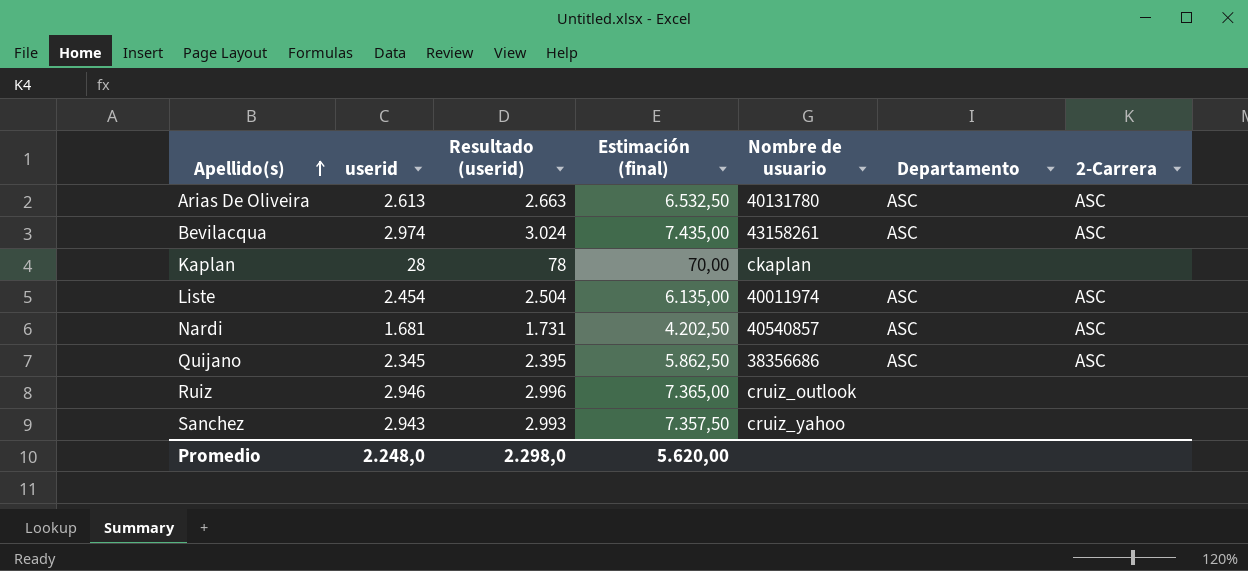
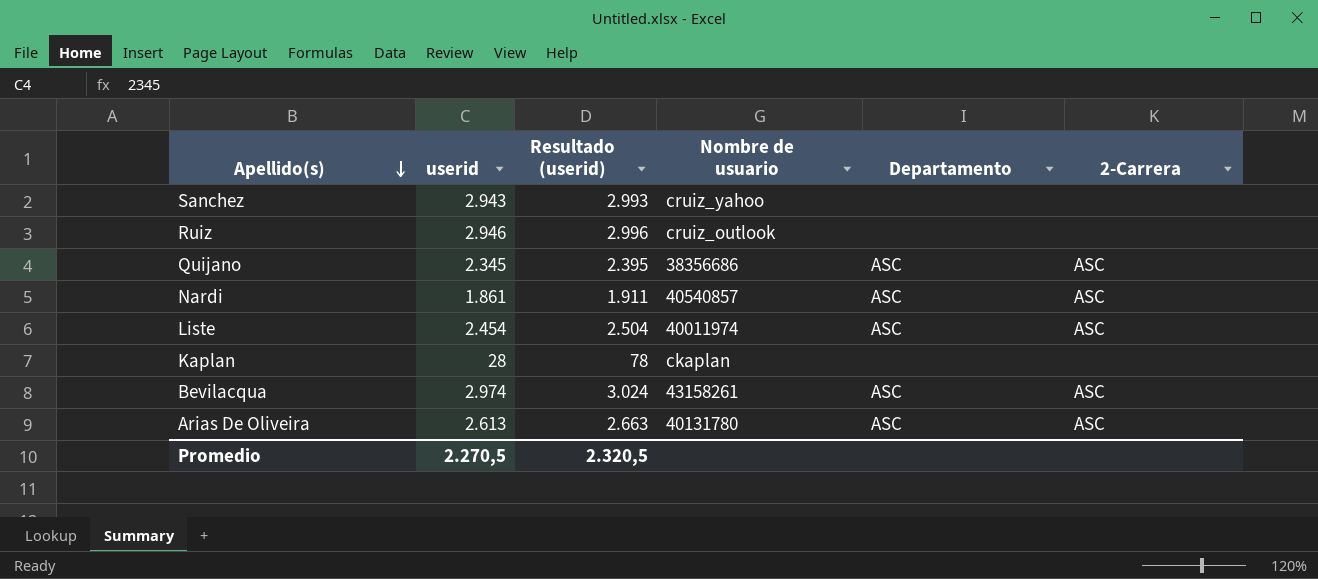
row order: Apellido(s) ascending -> Apellido(s) descending
column Estimación (final) | formula: [userid] * 2,5 -> none
Nardi | userid: 1.681 -> 1.861
Nardi | Resultado (userid): 1.731 -> 1.911
Promedio | userid: 2.248,0 -> 2.270,5
Promedio | Resultado (userid): 2.298,0 -> 2.320,5

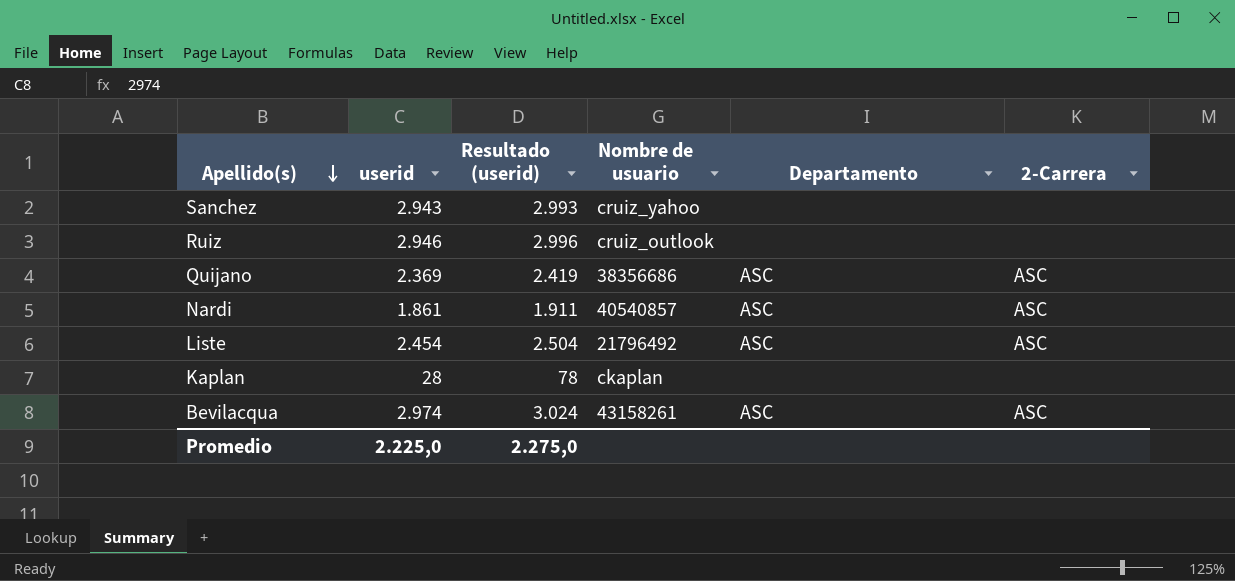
row Arias De Oliveira: 2.613 | 2.663 | 40131780 | ASC | ASC -> none
Quijano | userid: 2.345 -> 2.369
Quijano | Resultado (userid): 2.395 -> 2.419
Liste | Nombre de usuario: 40011974 -> 21796492
Promedio | userid: 2.270,5 -> 2.225,0
Promedio | Resultado (userid): 2.320,5 -> 2.275,0

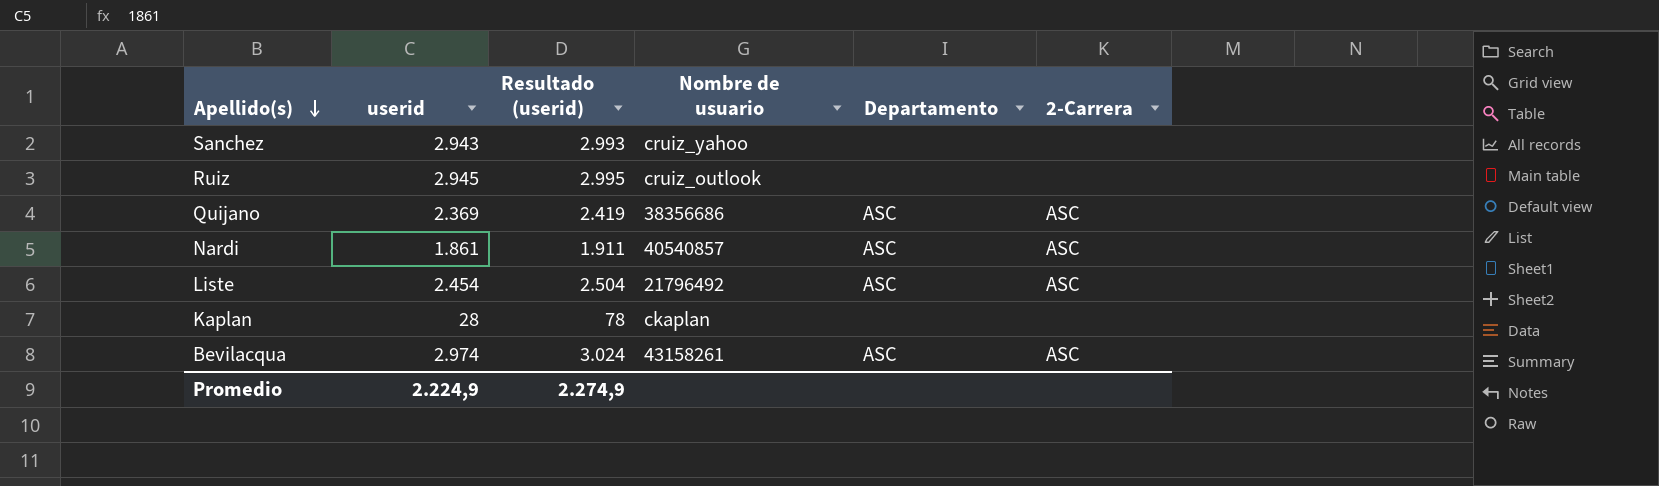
Ruiz | userid: 2.946 -> 2.945
Ruiz | Resultado (userid): 2.996 -> 2.995
Promedio | userid: 2.225,0 -> 2.224,9
Promedio | Resultado (userid): 2.275,0 -> 2.274,9

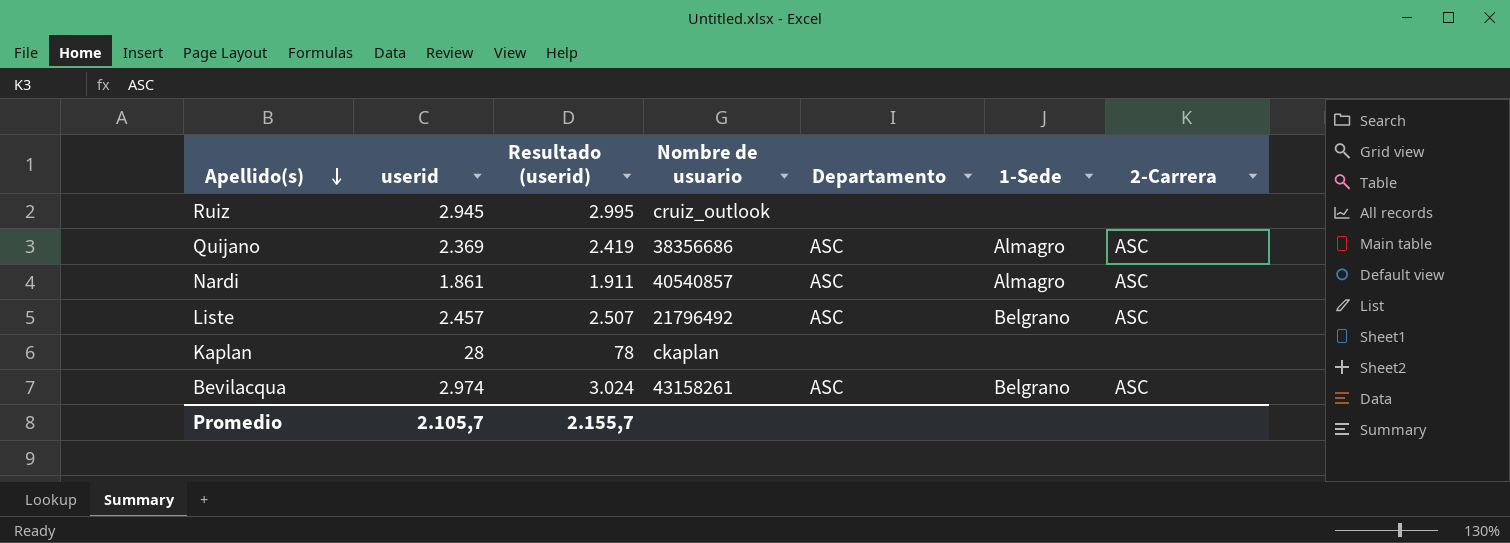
column 1-Sede | position: none -> 6
row Sanchez: 2.943 | 2.993 | cruiz_yahoo | none | none -> none
Liste | userid: 2.454 -> 2.457
Liste | Resultado (userid): 2.504 -> 2.507
Promedio | userid: 2.224,9 -> 2.105,7
Promedio | Resultado (userid): 2.274,9 -> 2.155,7

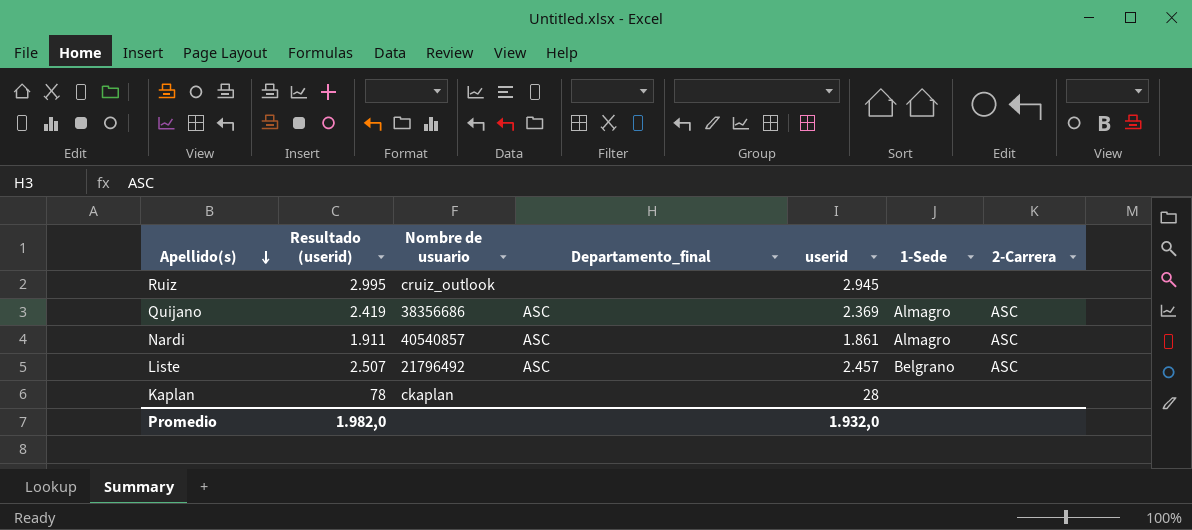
column name: Departamento -> Departamento_final
column userid | position: 2 -> 5
row Bevilacqua: 2.974 | 3.024 | 43158261 | ASC | Belgrano | ASC -> none
Promedio | Resultado (userid): 2.155,7 -> 1.982,0
Promedio | userid: 2.105,7 -> 1.932,0

